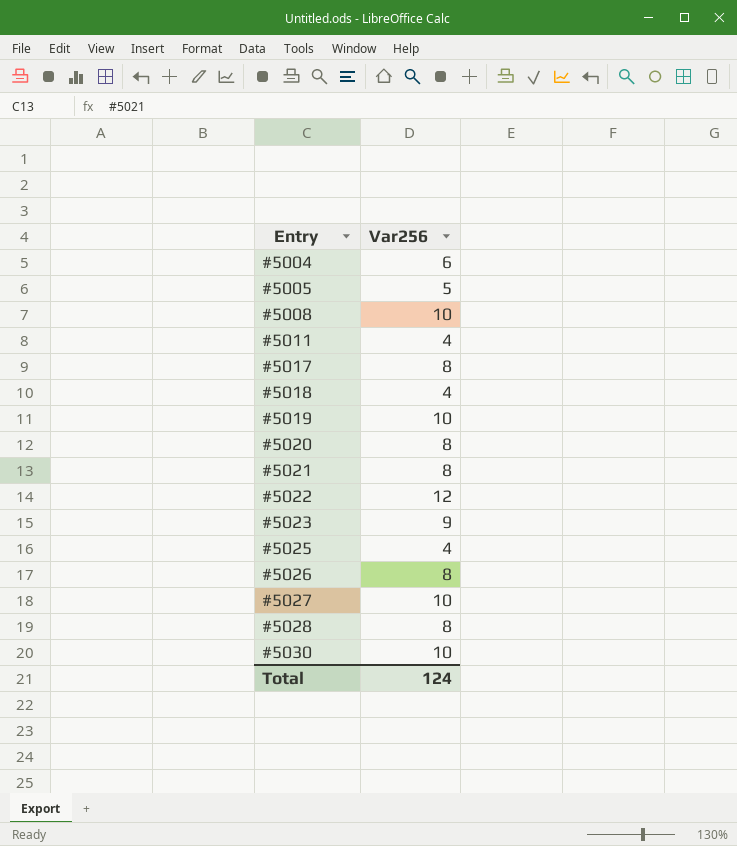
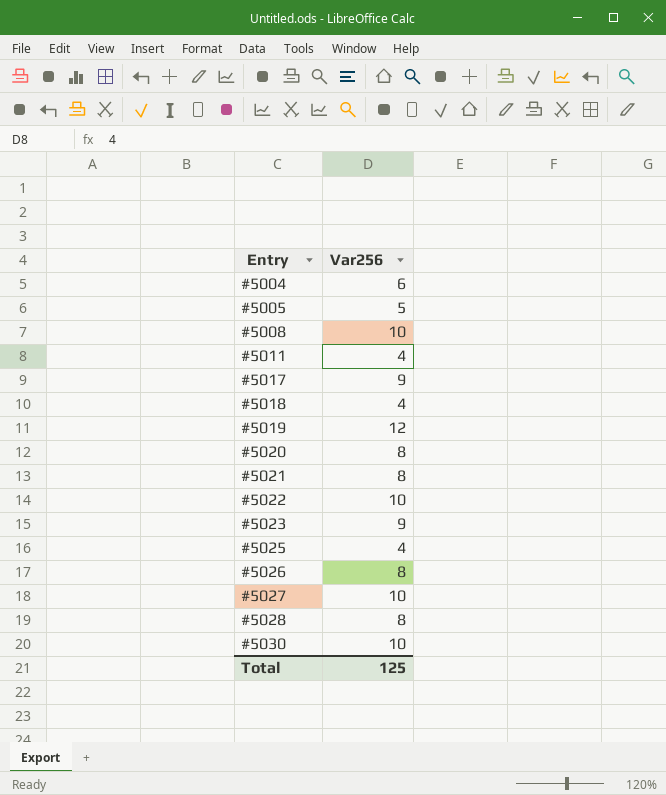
#5017 | Var256: 8 -> 9
#5019 | Var256: 10 -> 12
#5022 | Var256: 12 -> 10
Total | Var256: 124 -> 125

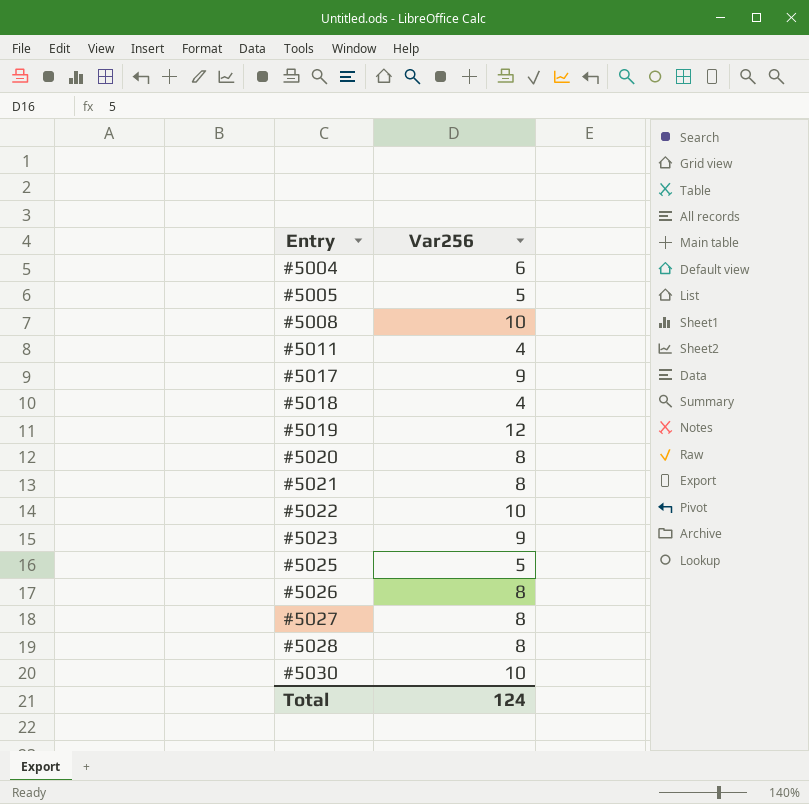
#5025 | Var256: 4 -> 5
#5027 | Var256: 10 -> 8
Total | Var256: 125 -> 124

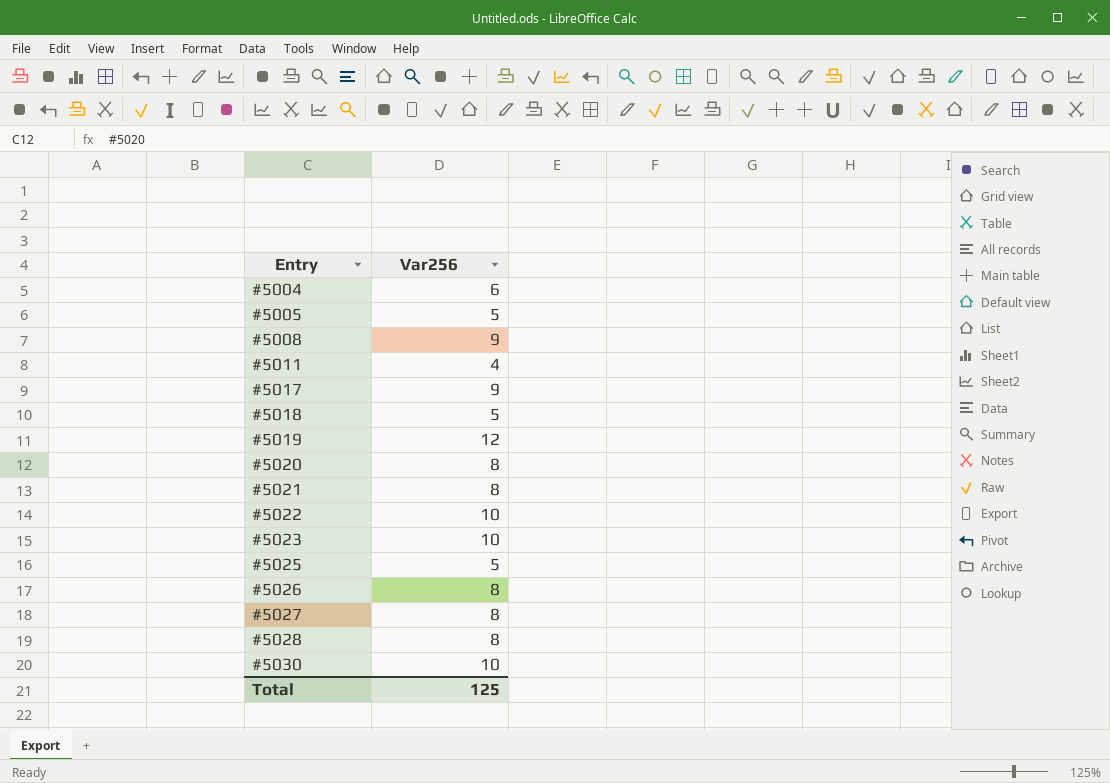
#5008 | Var256: 10 -> 9
#5018 | Var256: 4 -> 5
#5023 | Var256: 9 -> 10
Total | Var256: 124 -> 125

